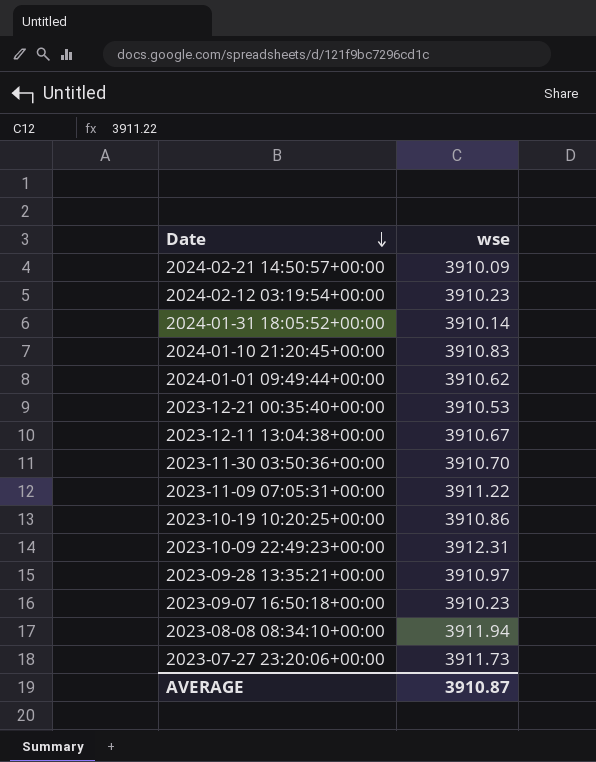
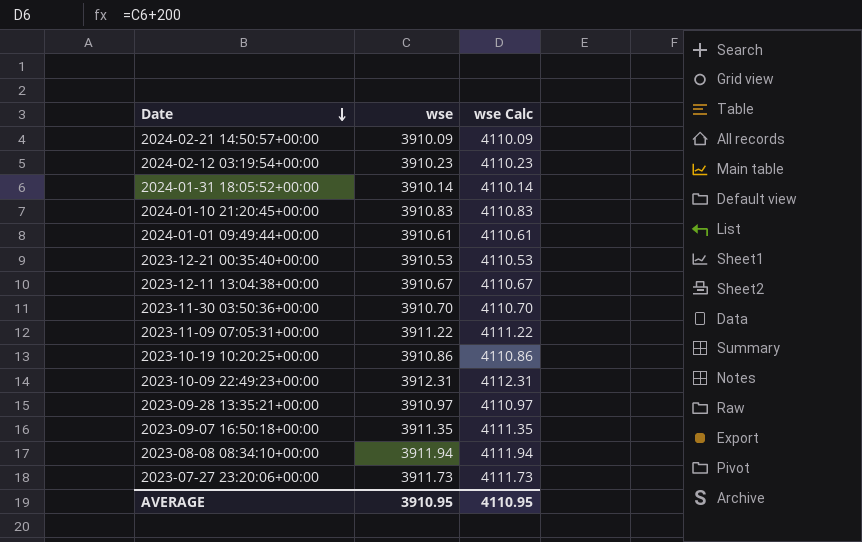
column wse Calc | formula: none -> [wse] + 200
2024-01-01 09:49:44+00:00 | wse: 3910.62 -> 3910.61
2023-09-07 16:50:18+00:00 | wse: 3910.23 -> 3911.35
AVERAGE | wse: 3910.87 -> 3910.95

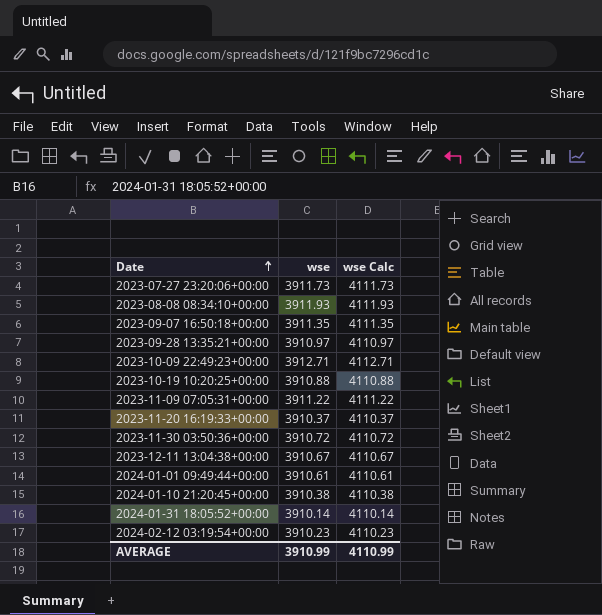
row order: Date descending -> Date ascending
row 2024-02-21 14:50:57+00:00: 3910.09 | 4110.09 -> none
row 2023-12-21 00:35:40+00:00: 3910.53 | 4110.53 -> none
2023-08-08 08:34:10+00:00 | wse: 3911.94 -> 3911.93
2023-08-08 08:34:10+00:00 | wse Calc: 4111.94 -> 4111.93
2023-10-09 22:49:23+00:00 | wse: 3912.31 -> 3912.71
2023-10-09 22:49:23+00:00 | wse Calc: 4112.31 -> 4112.71
2023-10-19 10:20:25+00:00 | wse: 3910.86 -> 3910.88
2023-10-19 10:20:25+00:00 | wse Calc: 4110.86 -> 4110.88
row 2023-11-20 16:19:33+00:00: none -> 3910.37 | 4110.37
2023-11-30 03:50:36+00:00 | wse: 3910.70 -> 3910.72
2023-11-30 03:50:36+00:00 | wse Calc: 4110.70 -> 4110.72
2024-01-10 21:20:45+00:00 | wse: 3910.83 -> 3910.38
2024-01-10 21:20:45+00:00 | wse Calc: 4110.83 -> 4110.38
AVERAGE | wse: 3910.95 -> 3910.99
AVERAGE | wse Calc: 4110.95 -> 4110.99

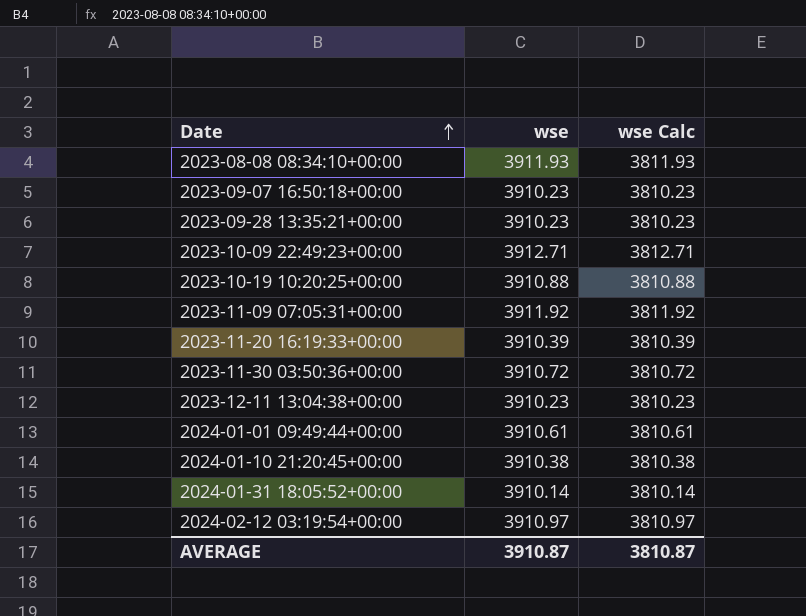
column wse Calc | formula: [wse] + 200 -> [wse] - 100
row 2023-07-27 23:20:06+00:00: 3911.73 | 4111.73 -> none
2023-09-07 16:50:18+00:00 | wse: 3911.35 -> 3910.23
2023-09-28 13:35:21+00:00 | wse: 3910.97 -> 3910.23
2023-11-09 07:05:31+00:00 | wse: 3911.22 -> 3911.92
2023-11-20 16:19:33+00:00 | wse: 3910.37 -> 3910.39
2023-12-11 13:04:38+00:00 | wse: 3910.67 -> 3910.23
2024-02-12 03:19:54+00:00 | wse: 3910.23 -> 3910.97
AVERAGE | wse: 3910.99 -> 3910.87
AVERAGE | wse Calc: 4110.99 -> 3810.87

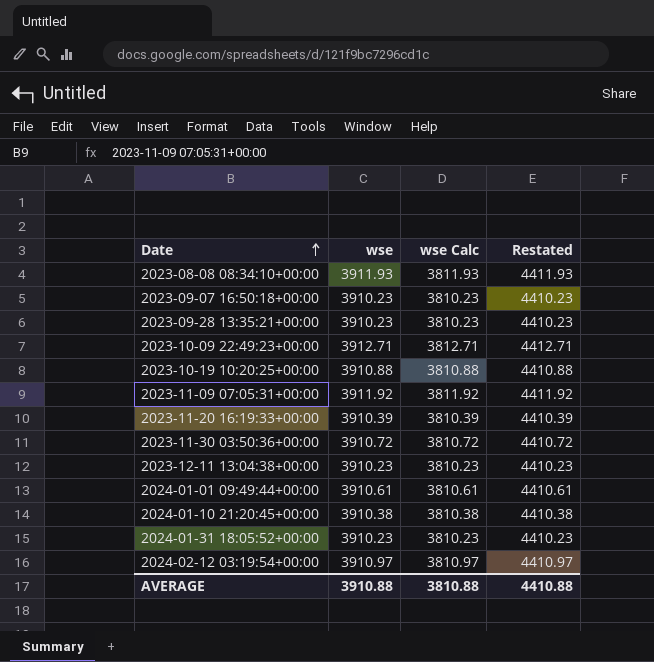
column Restated | formula: none -> [wse] + 500
2024-01-31 18:05:52+00:00 | wse: 3910.14 -> 3910.23
2024-01-31 18:05:52+00:00 | wse Calc: 3810.14 -> 3810.23
AVERAGE | wse: 3910.87 -> 3910.88
AVERAGE | wse Calc: 3810.87 -> 3810.88

